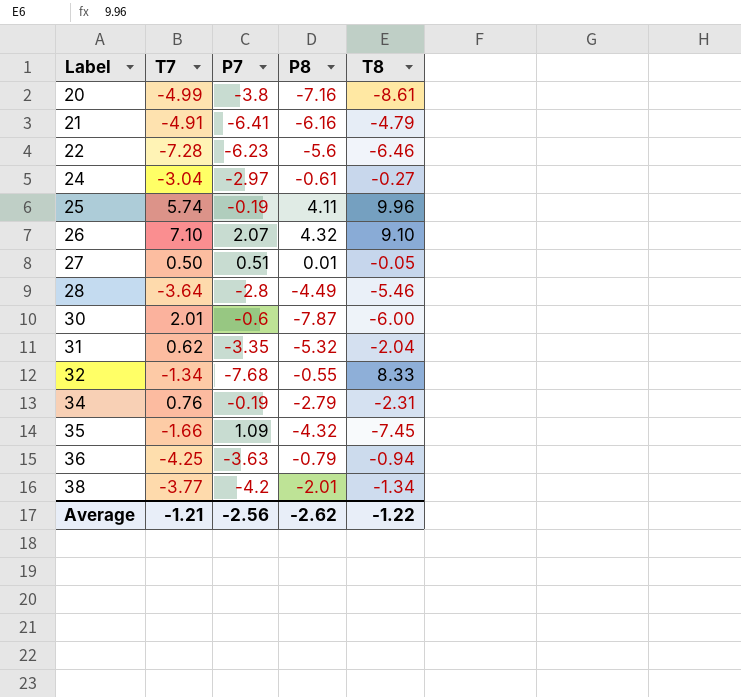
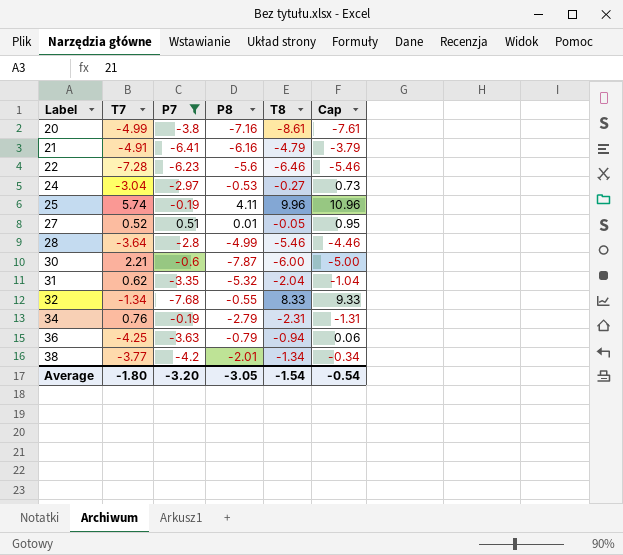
filter: none -> P7 <= 0.51
column Cap | formula: none -> [T8] + 1
24 | P8: -0.61 -> -0.53
27 | T7: 0.50 -> 0.52
28 | P8: -4.49 -> -4.99
30 | T7: 2.01 -> 2.21
Average | T7: -1.21 -> -1.80
Average | P7: -2.56 -> -3.20
Average | P8: -2.62 -> -3.05
Average | T8: -1.22 -> -1.54

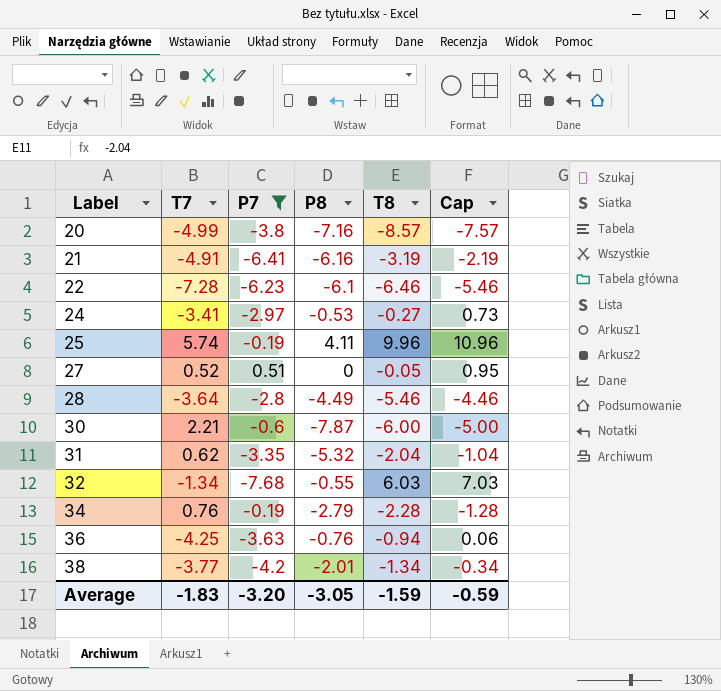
20 | T8: -8.61 -> -8.57
20 | Cap: -7.61 -> -7.57
21 | T8: -4.79 -> -3.19
21 | Cap: -3.79 -> -2.19
22 | P8: -5.6 -> -6.1
24 | T7: -3.04 -> -3.41
27 | P8: 0.01 -> 0
28 | P8: -4.99 -> -4.49
32 | T8: 8.33 -> 6.03
32 | Cap: 9.33 -> 7.03
34 | T8: -2.31 -> -2.28
34 | Cap: -1.31 -> -1.28
36 | P8: -0.79 -> -0.76
Average | T7: -1.80 -> -1.83
Average | T8: -1.54 -> -1.59
Average | Cap: -0.54 -> -0.59

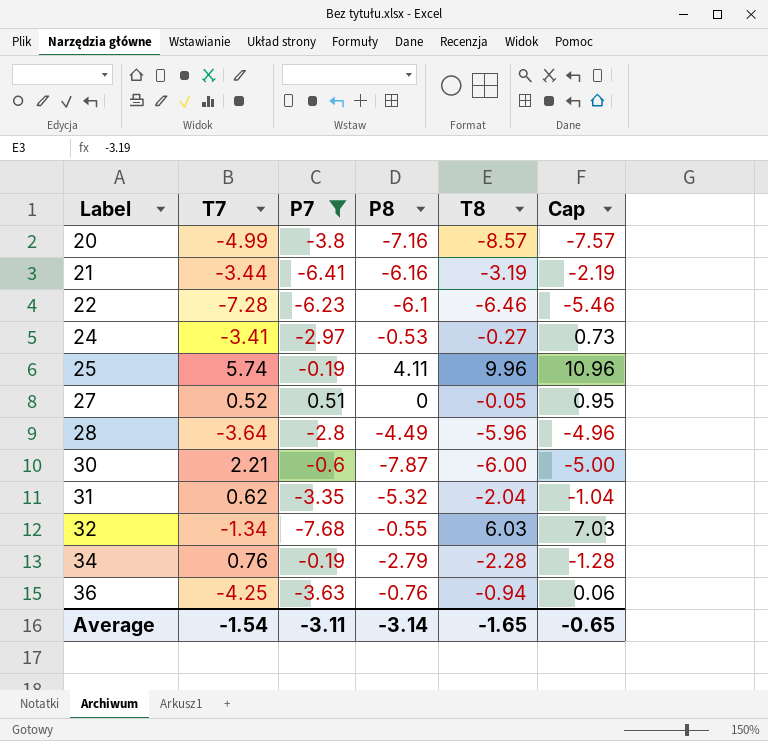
row 38: -3.77 | -4.2 | -2.01 | -1.34 | -0.34 -> none
21 | T7: -4.91 -> -3.44
28 | T8: -5.46 -> -5.96
28 | Cap: -4.46 -> -4.96
Average | T7: -1.83 -> -1.54
Average | P7: -3.20 -> -3.11
Average | P8: -3.05 -> -3.14
Average | T8: -1.59 -> -1.65
Average | Cap: -0.59 -> -0.65

